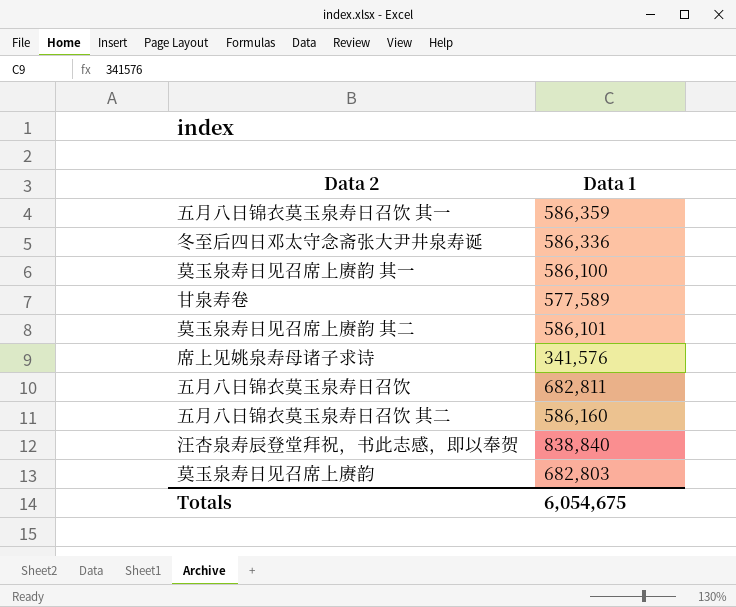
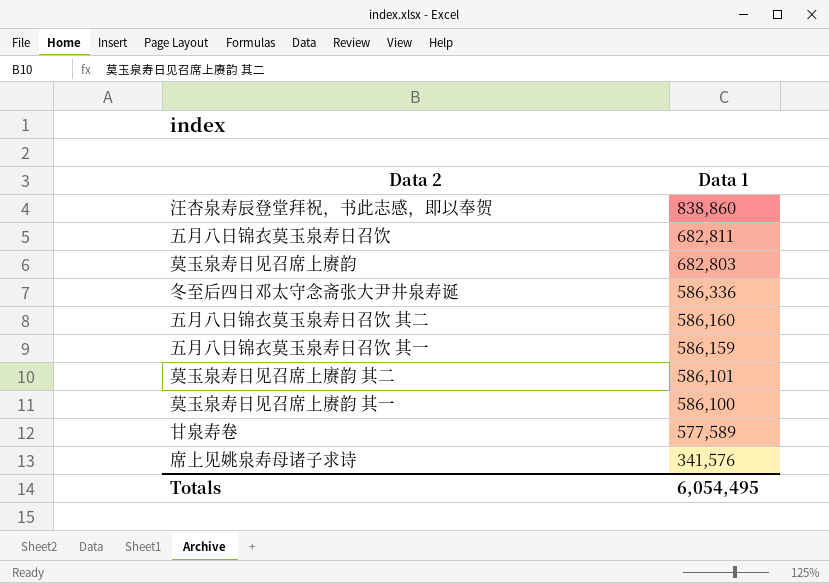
row order: none -> Data 1 descending
汪杏泉寿辰登堂拜祝，书此志感，即以奉贺 | Data 1: 838,840 -> 838,860
五月八日锦衣莫玉泉寿日召饮 其一 | Data 1: 586,359 -> 586,159
Totals | Data 1: 6,054,675 -> 6,054,495

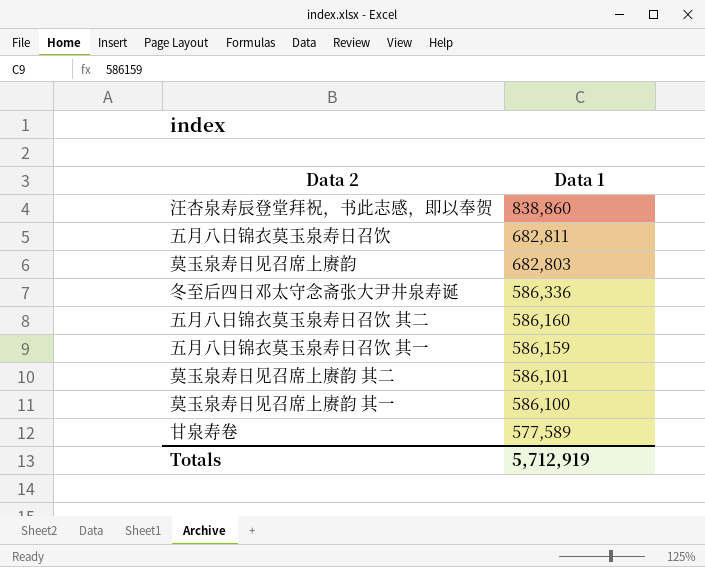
row 席上见姚泉寿母诸子求诗: 341,576 -> none
Totals | Data 1: 6,054,495 -> 5,712,919

